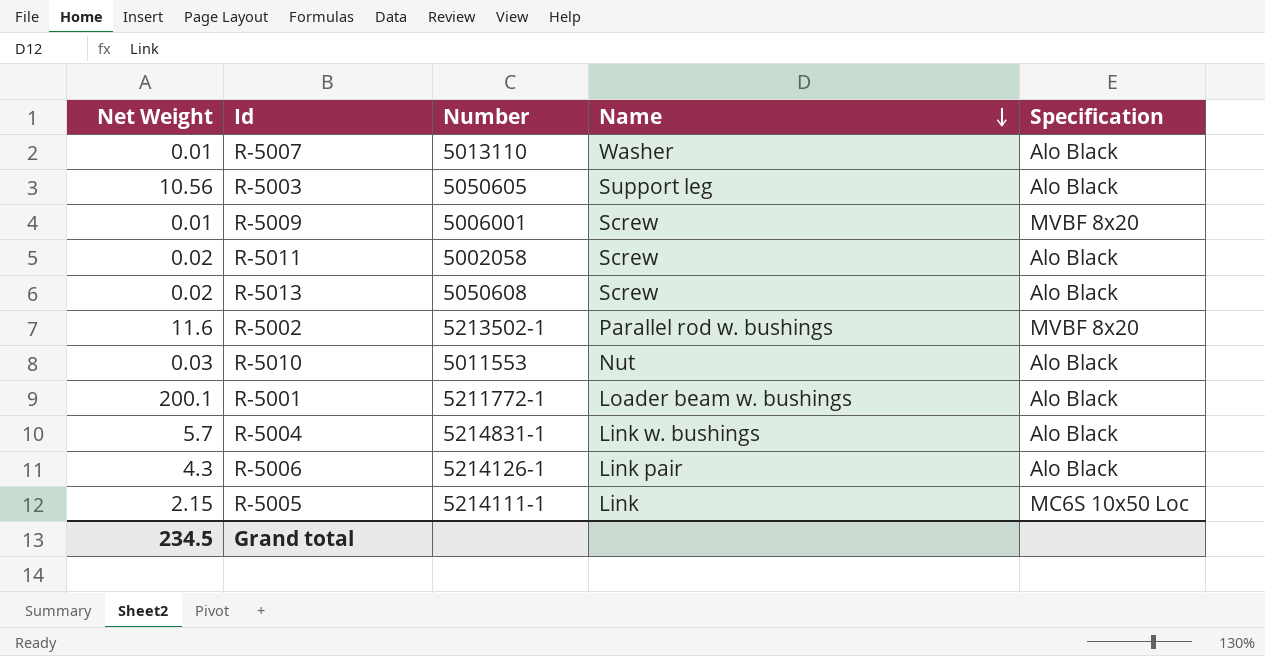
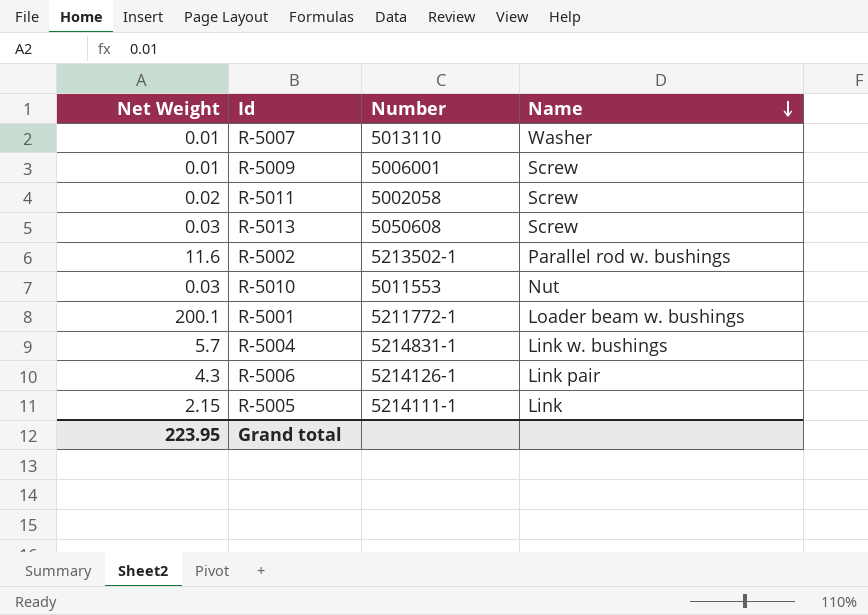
column Specification | position: 5 -> none
row R-5003: 10.56 | 5050605 | Support leg | Alo Black -> none
R-5013 | Net Weight: 0.02 -> 0.03
Grand total | Net Weight: 234.5 -> 223.95

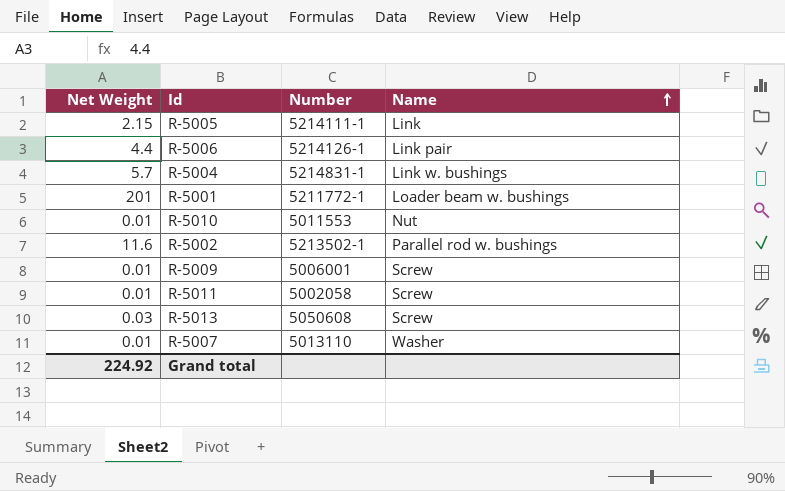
row order: Name descending -> Name ascending
R-5006 | Net Weight: 4.3 -> 4.4
R-5001 | Net Weight: 200.1 -> 201
R-5010 | Net Weight: 0.03 -> 0.01
R-5011 | Net Weight: 0.02 -> 0.01
Grand total | Net Weight: 223.95 -> 224.92

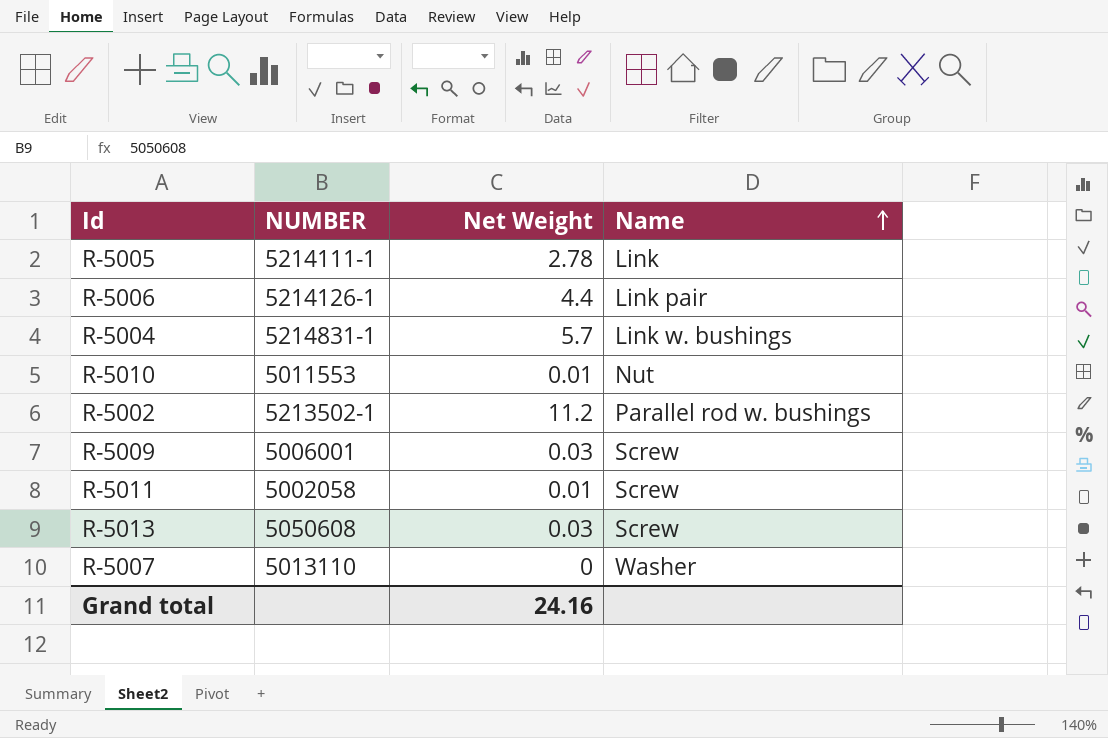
column name: Number -> NUMBER
column Net Weight | position: 1 -> 3
row R-5001: 201 | 5211772-1 | Loader beam w. bushings -> none
R-5005 | Net Weight: 2.15 -> 2.78
R-5002 | Net Weight: 11.6 -> 11.2
R-5009 | Net Weight: 0.01 -> 0.03
R-5007 | Net Weight: 0.01 -> 0
Grand total | Net Weight: 224.92 -> 24.16

